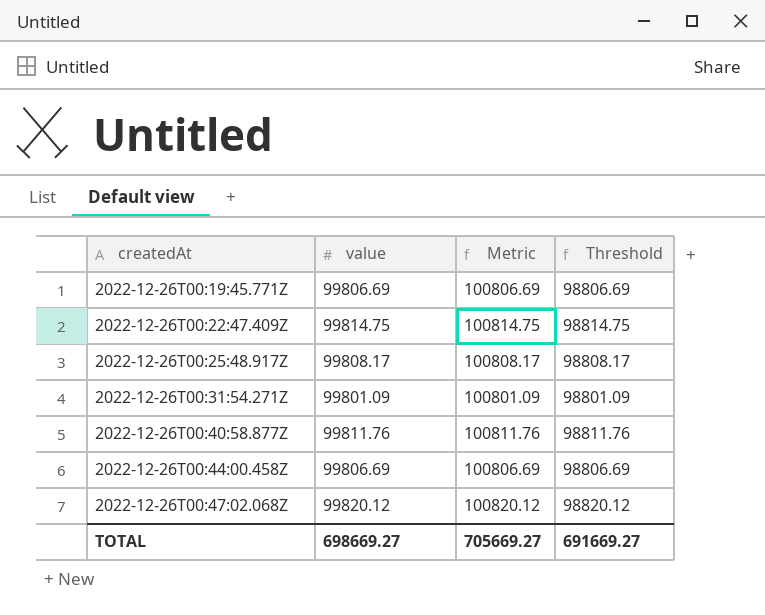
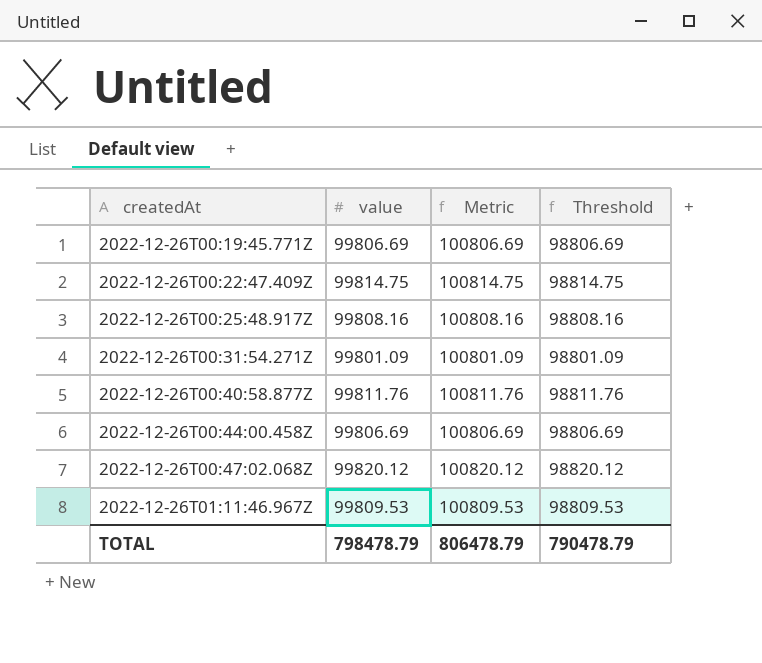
2022-12-26T00:25:48.917Z | value: 99808.17 -> 99808.16
2022-12-26T00:25:48.917Z | Metric: 100808.17 -> 100808.16
2022-12-26T00:25:48.917Z | Threshold: 98808.17 -> 98808.16
row 2022-12-26T01:11:46.967Z: none -> 99809.53 | 100809.53 | 98809.53
TOTAL | value: 698669.27 -> 798478.79
TOTAL | Metric: 705669.27 -> 806478.79
TOTAL | Threshold: 691669.27 -> 790478.79

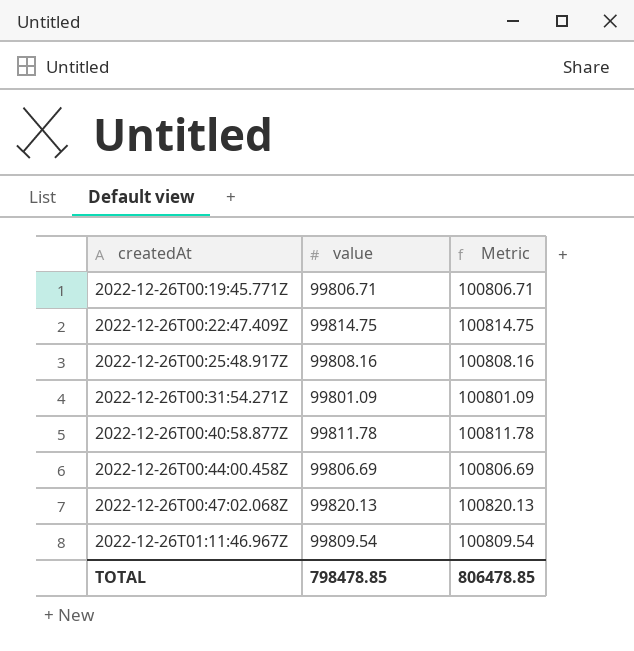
column Threshold | formula: [value] - 1000 -> none
2022-12-26T00:19:45.771Z | value: 99806.69 -> 99806.71
2022-12-26T00:19:45.771Z | Metric: 100806.69 -> 100806.71
2022-12-26T00:40:58.877Z | value: 99811.76 -> 99811.78
2022-12-26T00:40:58.877Z | Metric: 100811.76 -> 100811.78
2022-12-26T00:47:02.068Z | value: 99820.12 -> 99820.13
2022-12-26T00:47:02.068Z | Metric: 100820.12 -> 100820.13
2022-12-26T01:11:46.967Z | value: 99809.53 -> 99809.54
2022-12-26T01:11:46.967Z | Metric: 100809.53 -> 100809.54
TOTAL | value: 798478.79 -> 798478.85
TOTAL | Metric: 806478.79 -> 806478.85

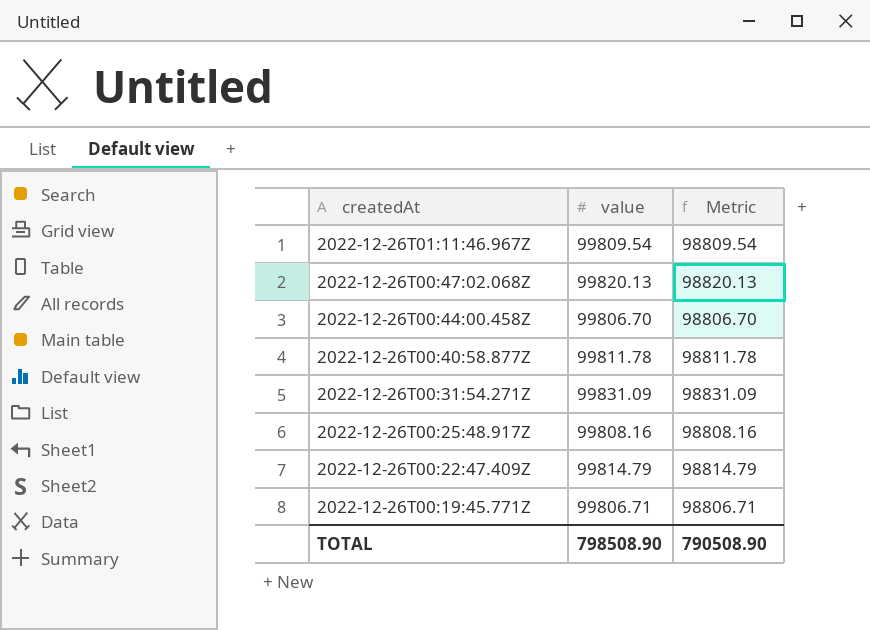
row order: createdAt ascending -> createdAt descending
column Metric | formula: [value] + 1000 -> [value] - 1000
2022-12-26T00:44:00.458Z | value: 99806.69 -> 99806.70
2022-12-26T00:31:54.271Z | value: 99801.09 -> 99831.09
2022-12-26T00:22:47.409Z | value: 99814.75 -> 99814.79
TOTAL | value: 798478.85 -> 798508.90
TOTAL | Metric: 806478.85 -> 790508.90

